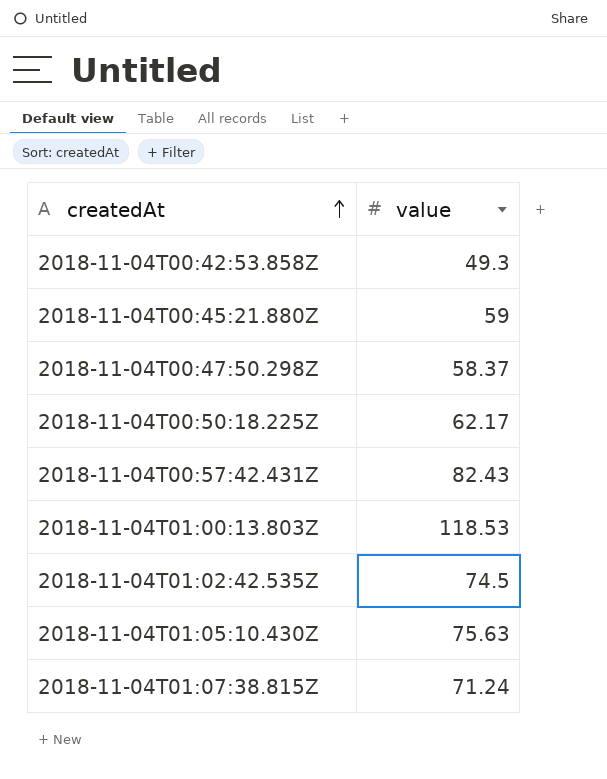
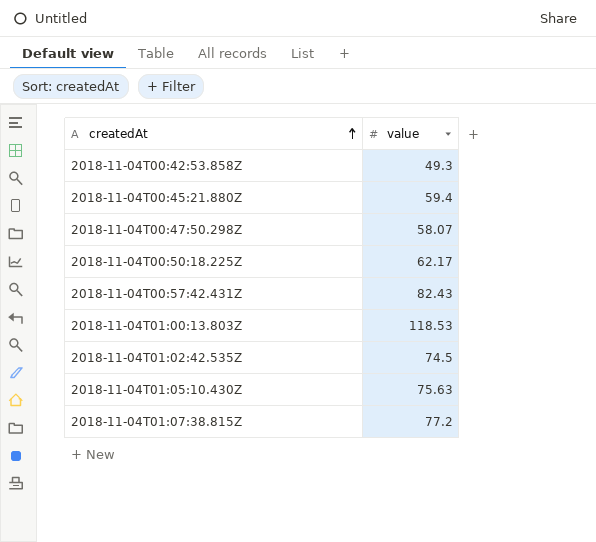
2018-11-04T00:45:21.880Z | value: 59 -> 59.4
2018-11-04T00:47:50.298Z | value: 58.37 -> 58.07
2018-11-04T01:07:38.815Z | value: 71.24 -> 77.2

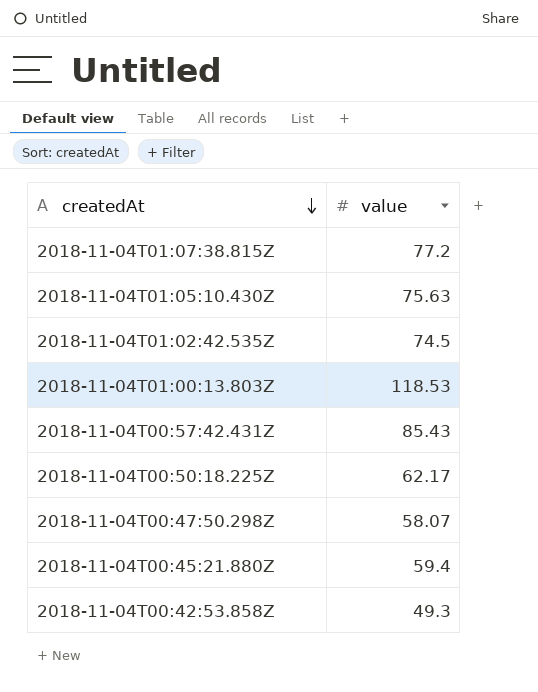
row order: createdAt ascending -> createdAt descending
2018-11-04T00:57:42.431Z | value: 82.43 -> 85.43

